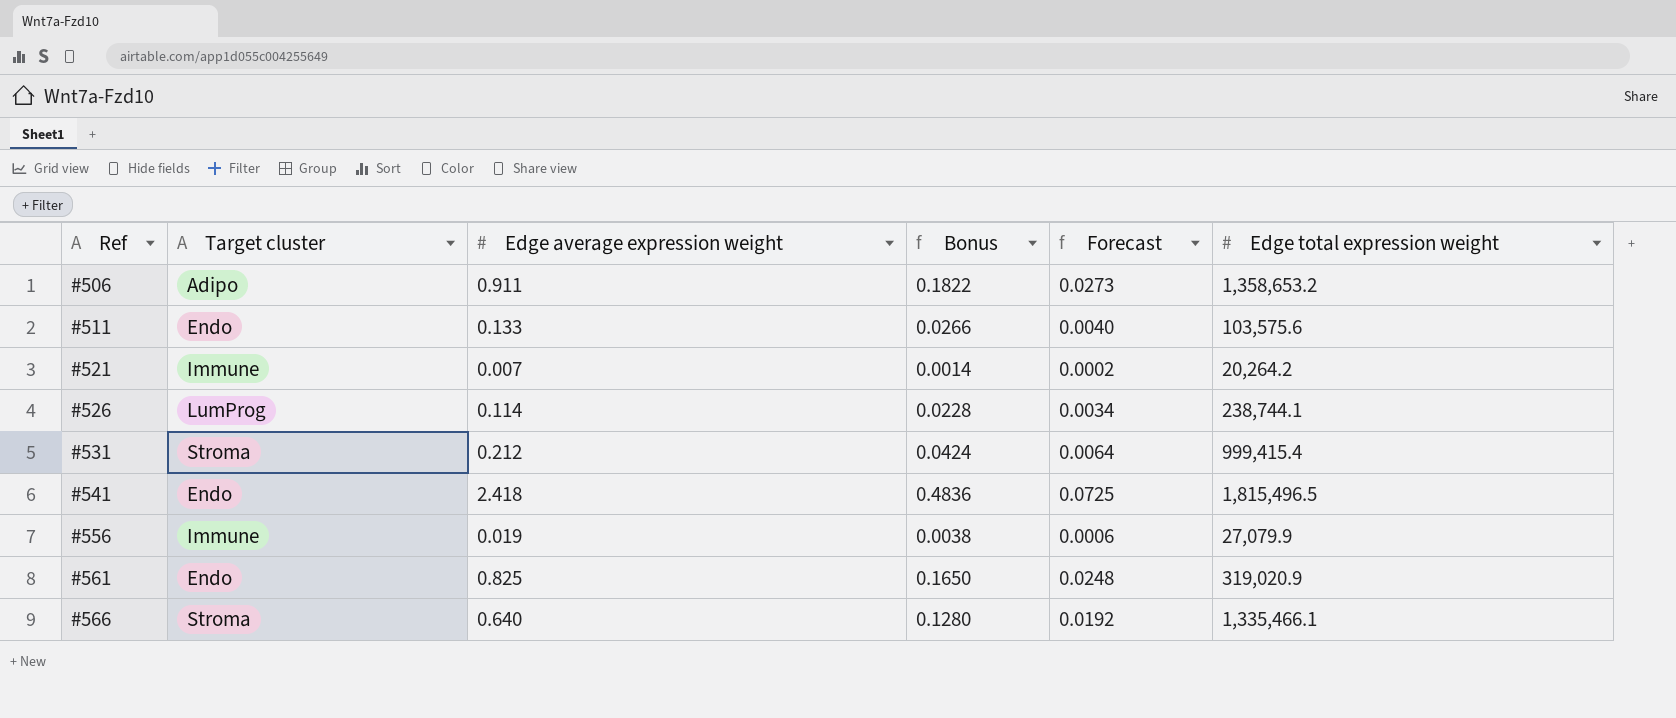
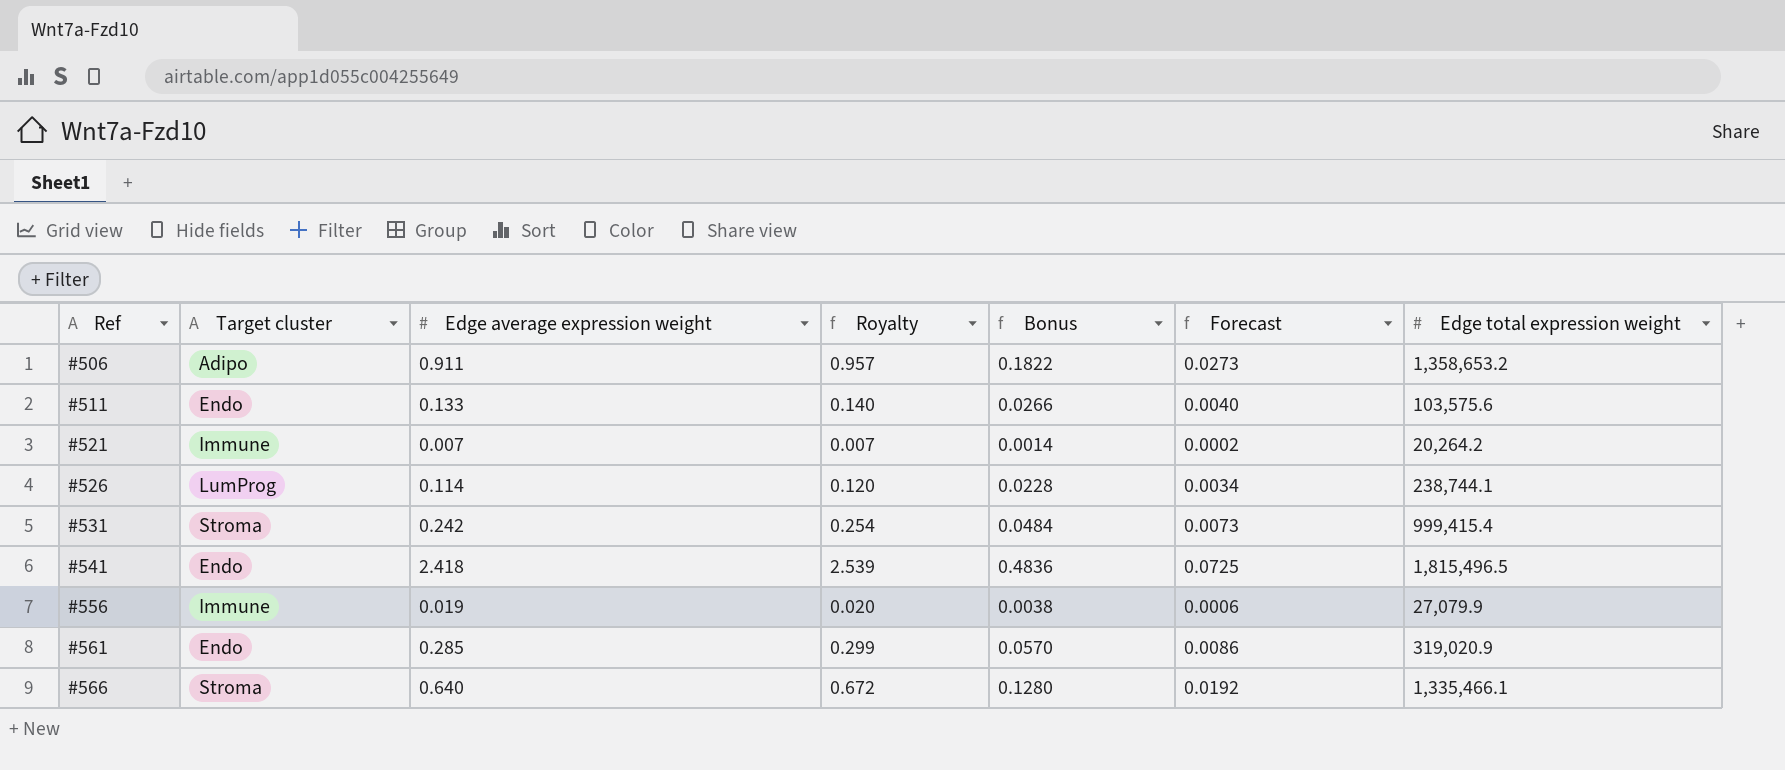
column Royalty | formula: none -> [Edge average expression weight] * 1.05
#531 | Edge average expression weight: 0.212 -> 0.242
#531 | Bonus: 0.0424 -> 0.0484
#531 | Forecast: 0.0064 -> 0.0073
#561 | Edge average expression weight: 0.825 -> 0.285
#561 | Bonus: 0.1650 -> 0.0570
#561 | Forecast: 0.0248 -> 0.0086

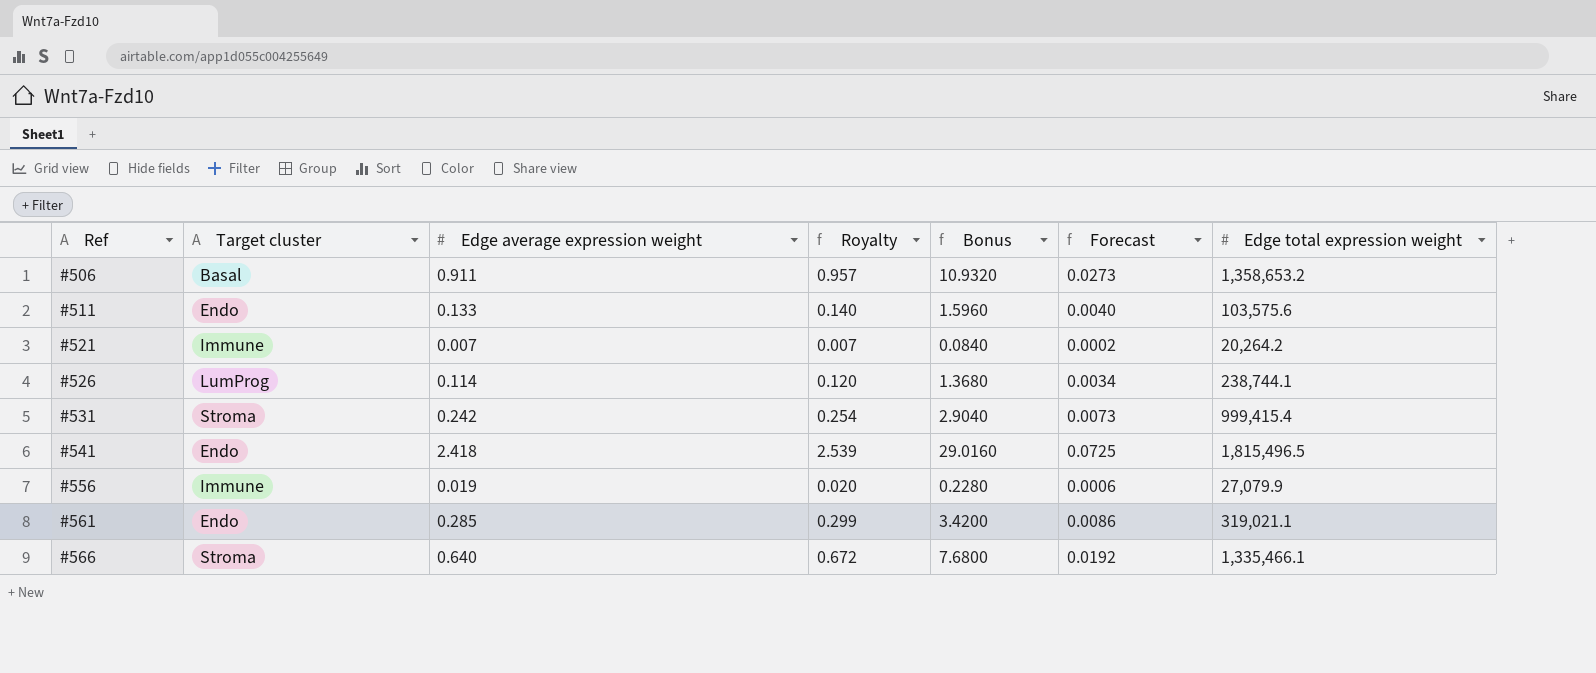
column Bonus | formula: [Edge average expression weight] * 0.2 -> [Edge average expression weight] * 12
#506 | Target cluster: Adipo -> Basal
#561 | Edge total expression weight: 319,020.9 -> 319,021.1

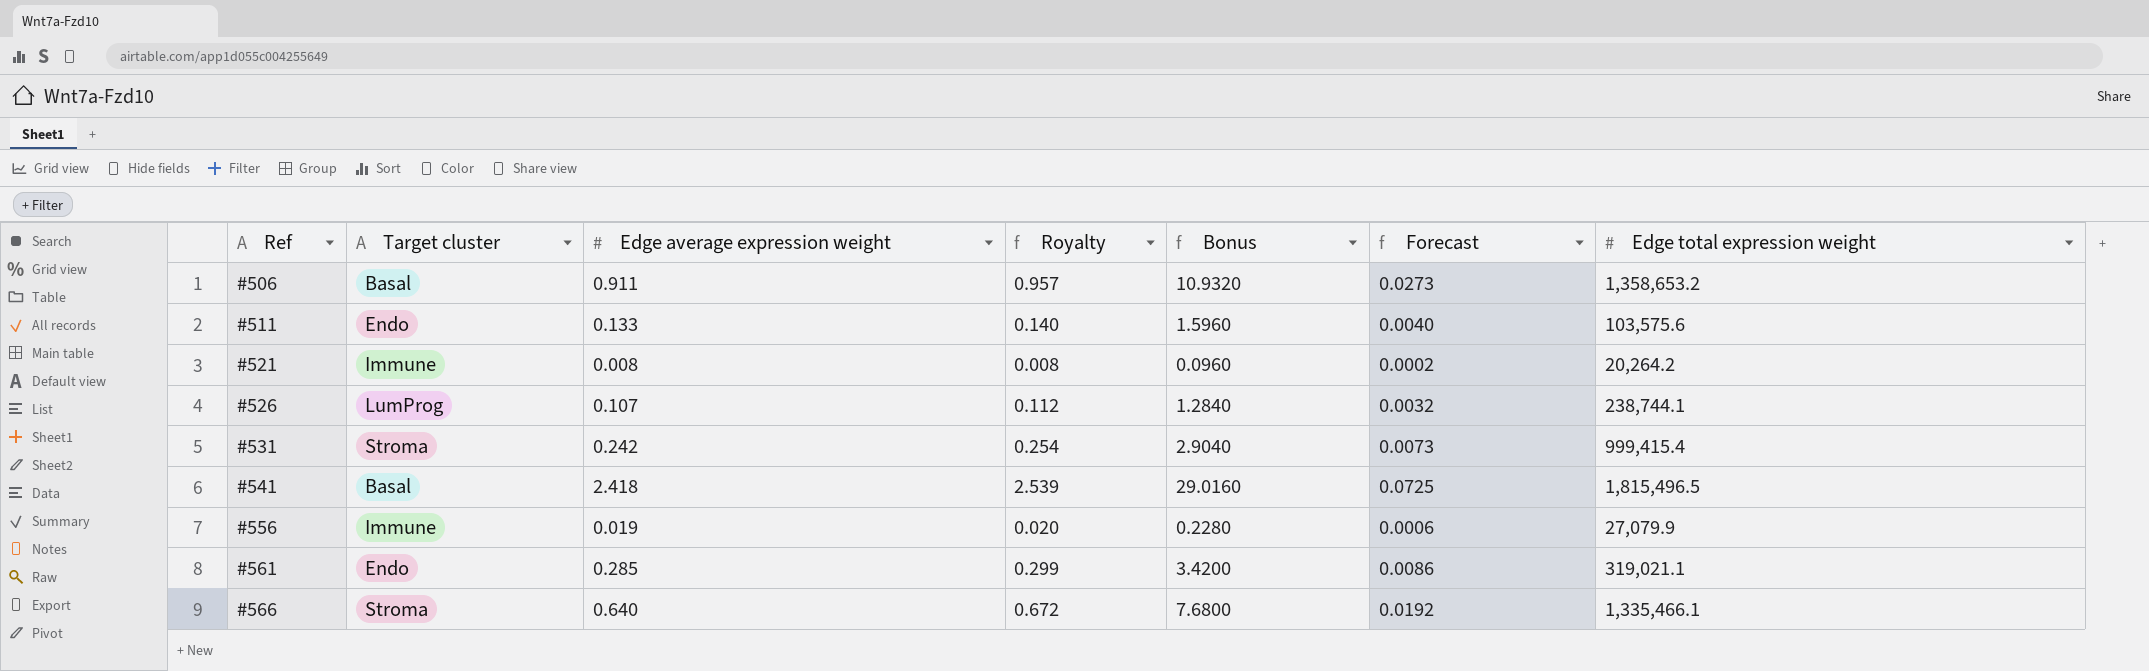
#521 | Edge average expression weight: 0.007 -> 0.008
#521 | Royalty: 0.007 -> 0.008
#521 | Bonus: 0.0840 -> 0.0960
#526 | Edge average expression weight: 0.114 -> 0.107
#526 | Royalty: 0.120 -> 0.112
#526 | Bonus: 1.3680 -> 1.2840
#526 | Forecast: 0.0034 -> 0.0032
#541 | Target cluster: Endo -> Basal

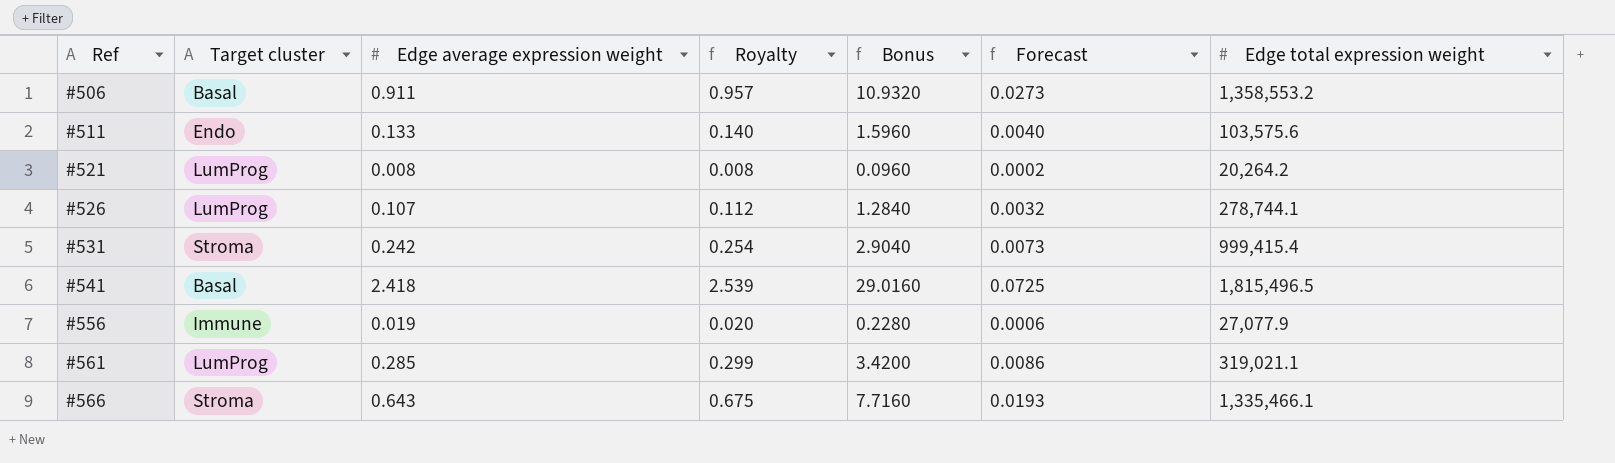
#506 | Edge total expression weight: 1,358,653.2 -> 1,358,553.2
#521 | Target cluster: Immune -> LumProg
#526 | Edge total expression weight: 238,744.1 -> 278,744.1
#556 | Edge total expression weight: 27,079.9 -> 27,077.9
#561 | Target cluster: Endo -> LumProg
#566 | Edge average expression weight: 0.640 -> 0.643
#566 | Royalty: 0.672 -> 0.675
#566 | Bonus: 7.6800 -> 7.7160
#566 | Forecast: 0.0192 -> 0.0193

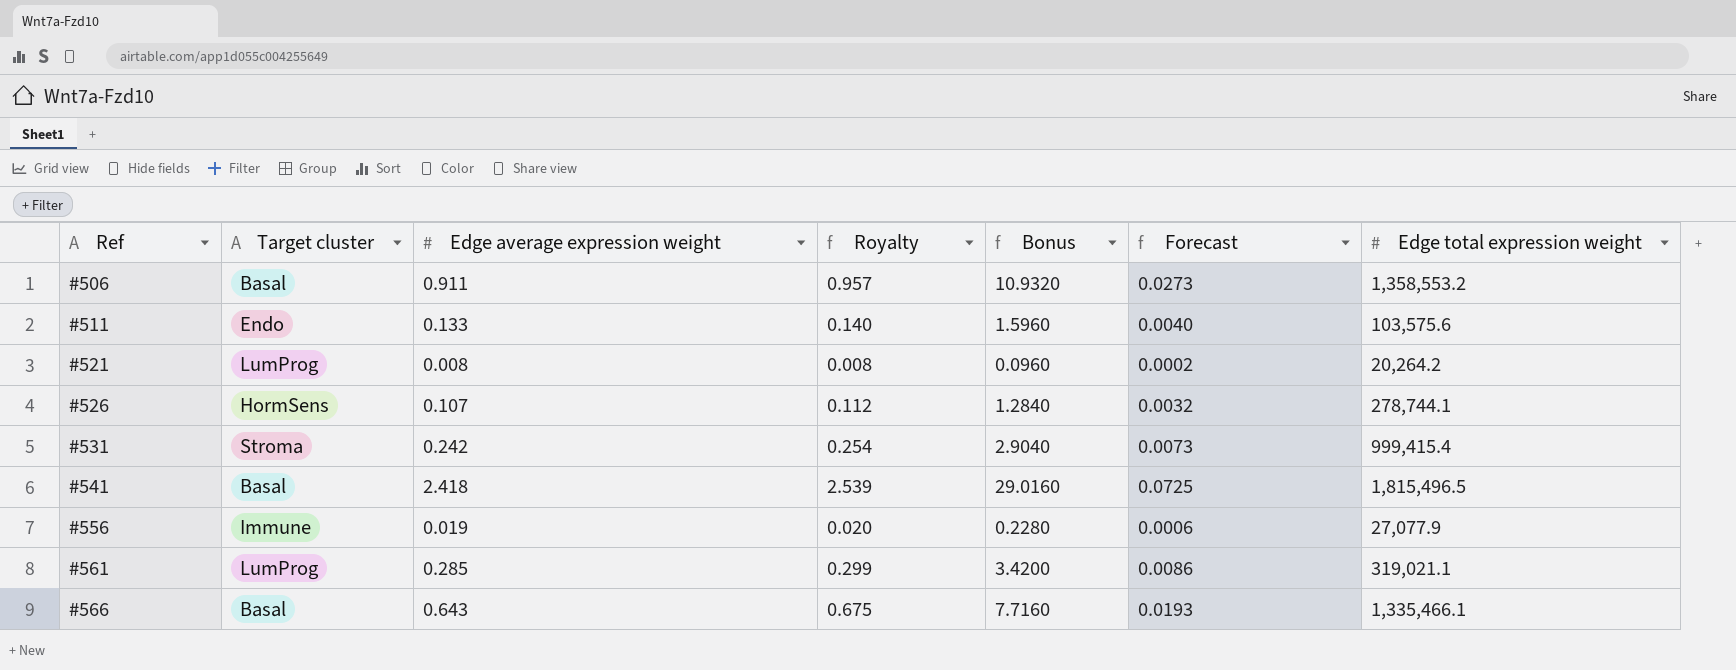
#526 | Target cluster: LumProg -> HormSens
#566 | Target cluster: Stroma -> Basal

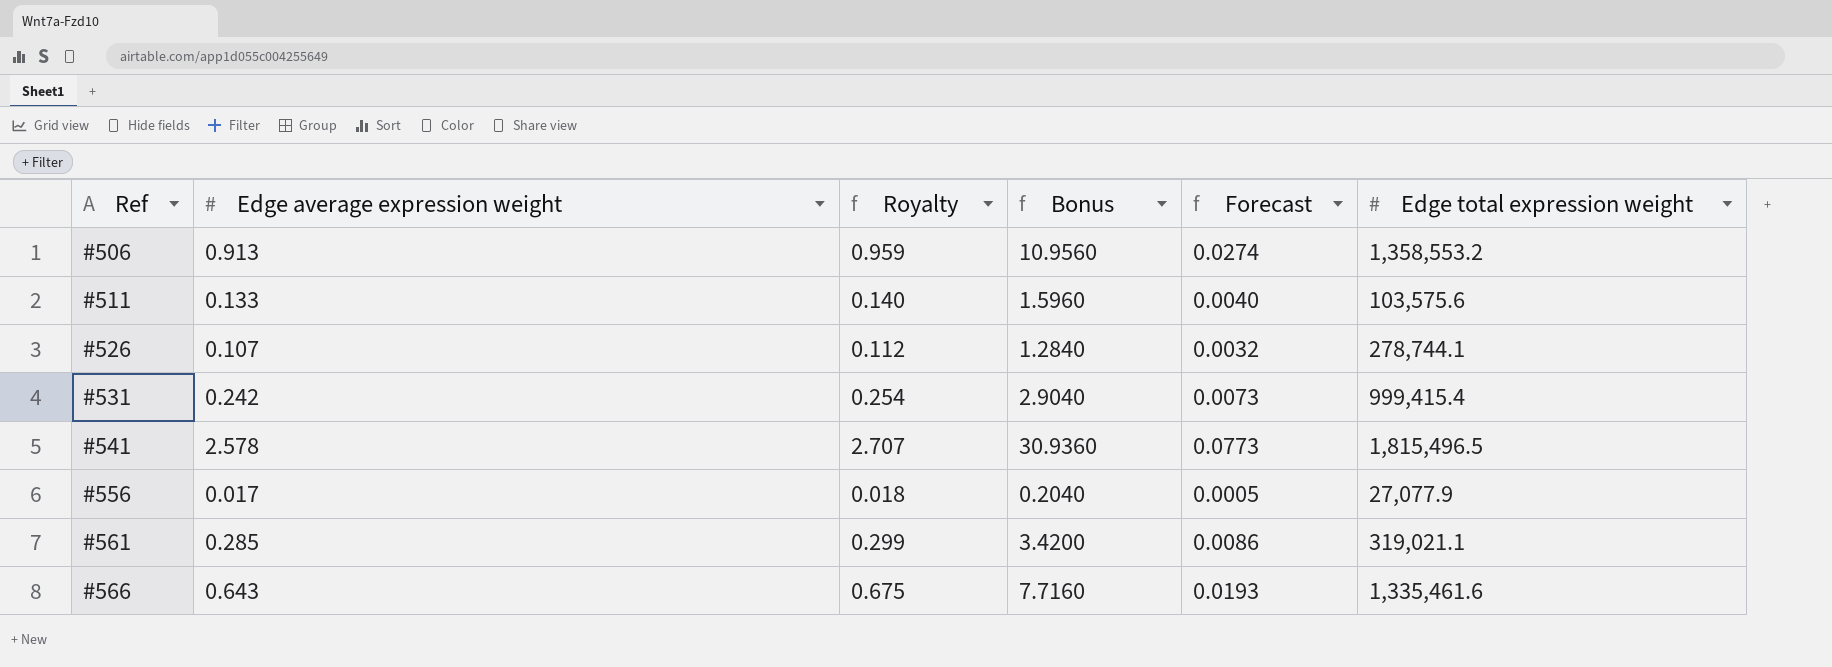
column Target cluster | position: 2 -> none
row #521: LumProg | 0.008 | 0.008 | 0.0960 | 0.0002 | 20,264.2 -> none
#506 | Edge average expression weight: 0.911 -> 0.913
#506 | Royalty: 0.957 -> 0.959
#506 | Bonus: 10.9320 -> 10.9560
#506 | Forecast: 0.0273 -> 0.0274
#541 | Edge average expression weight: 2.418 -> 2.578
#541 | Royalty: 2.539 -> 2.707
#541 | Bonus: 29.0160 -> 30.9360
#541 | Forecast: 0.0725 -> 0.0773
#556 | Edge average expression weight: 0.019 -> 0.017
#556 | Royalty: 0.020 -> 0.018
#556 | Bonus: 0.2280 -> 0.2040
#556 | Forecast: 0.0006 -> 0.0005
#566 | Edge total expression weight: 1,335,466.1 -> 1,335,461.6

